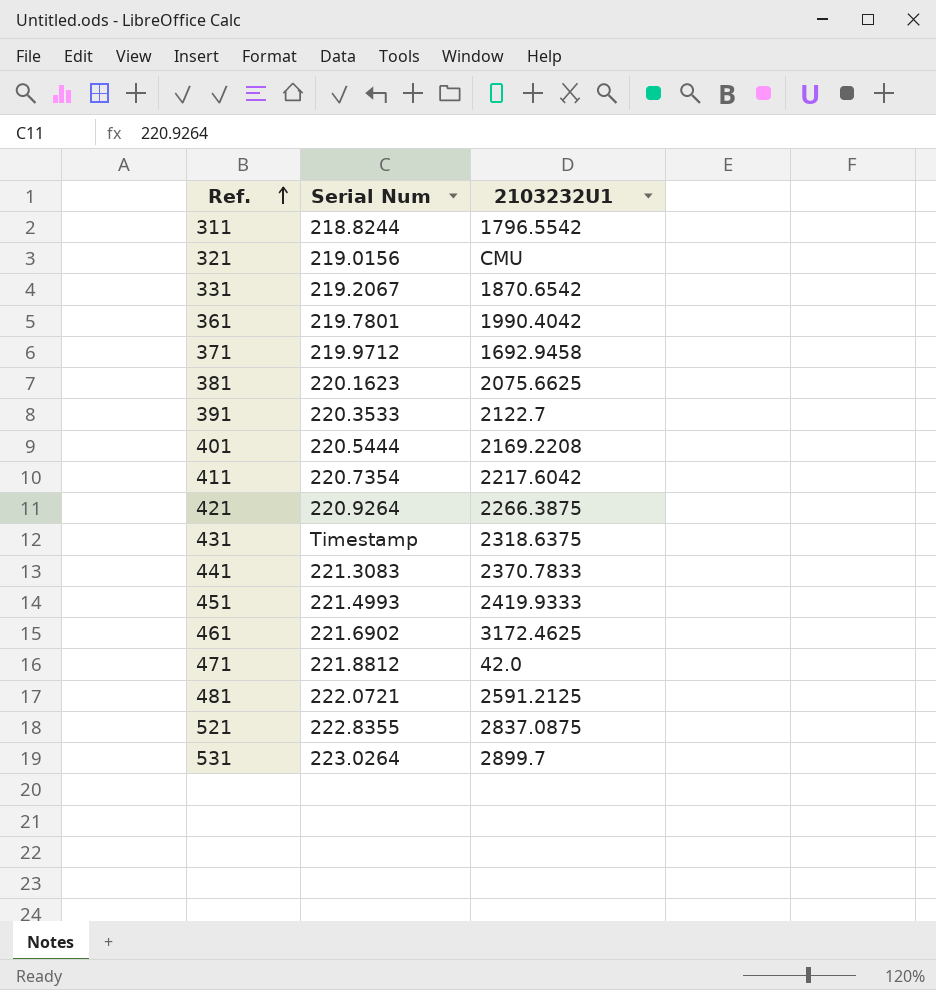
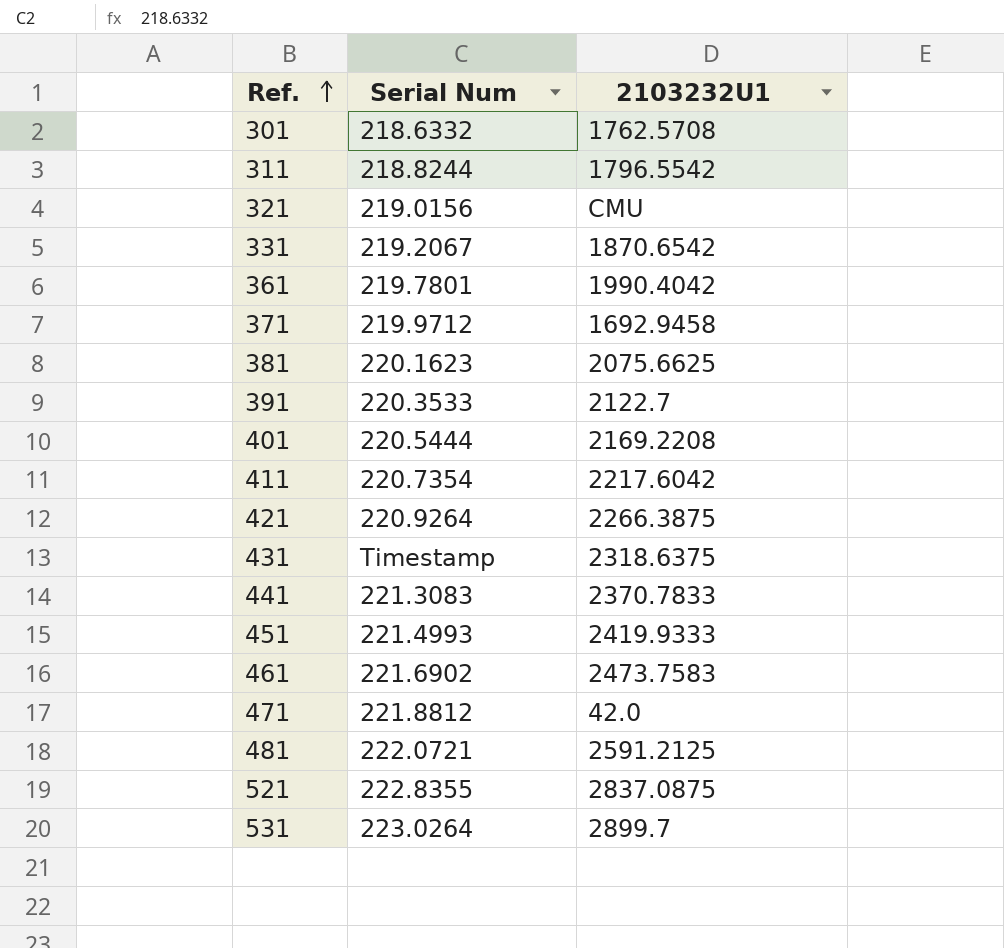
row 301: none -> 218.6332 | 1762.5708
461 | 2103232U1: 3172.4625 -> 2473.7583

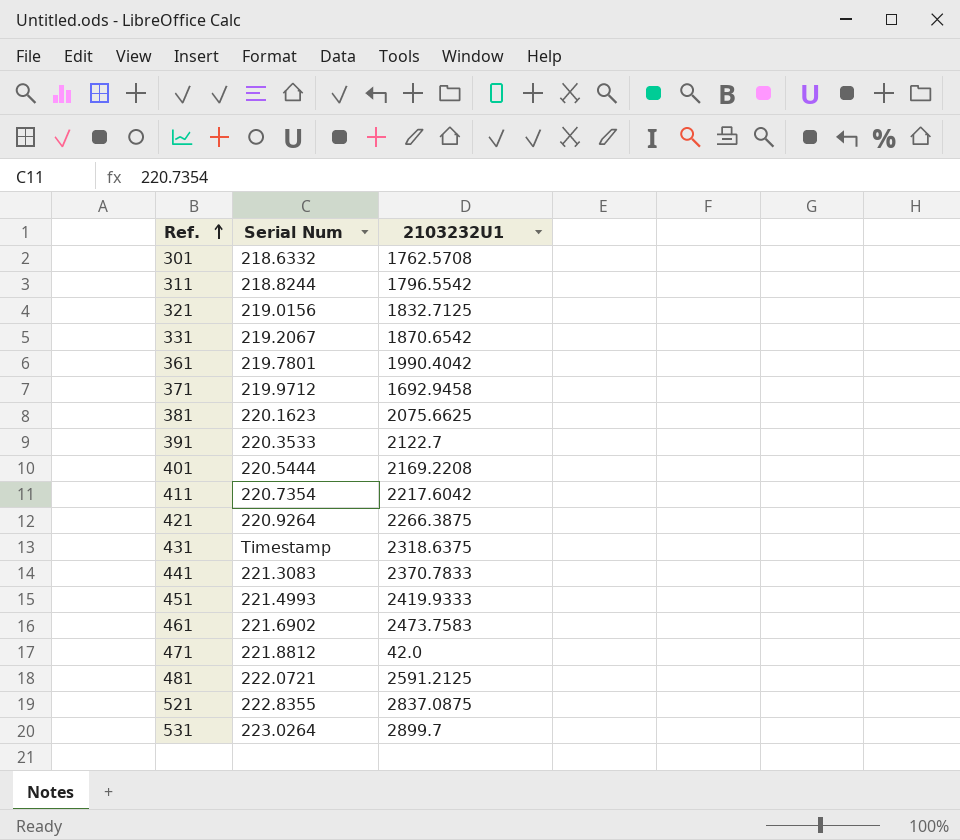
321 | 2103232U1: CMU -> 1832.7125

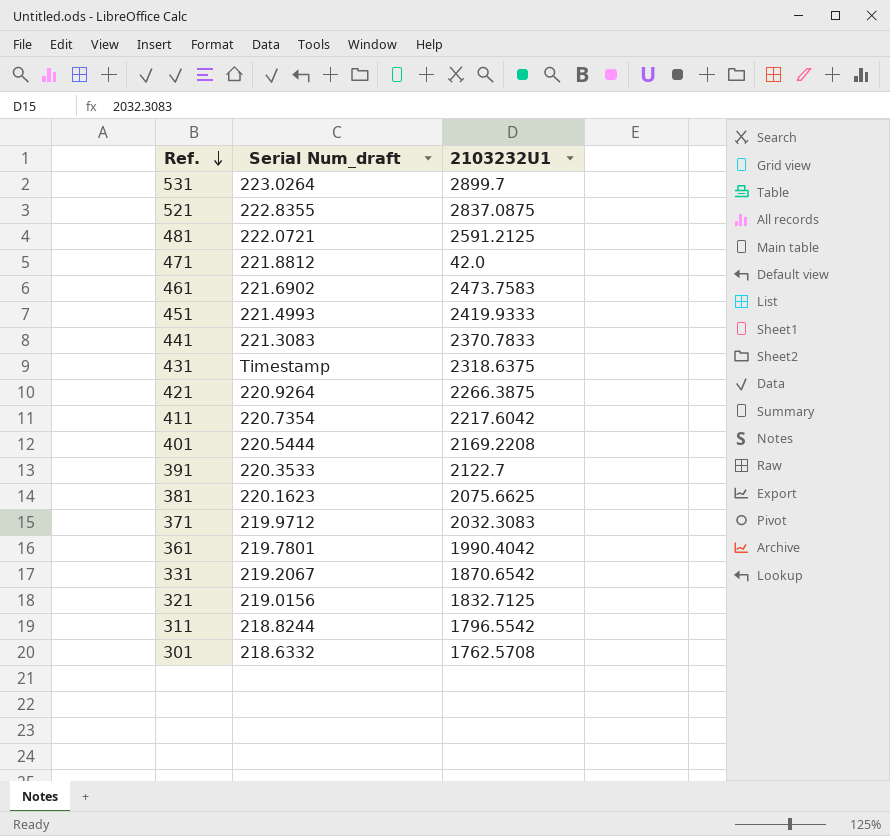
row order: Ref. ascending -> Ref. descending
column name: Serial Num -> Serial Num_draft
371 | 2103232U1: 1692.9458 -> 2032.3083

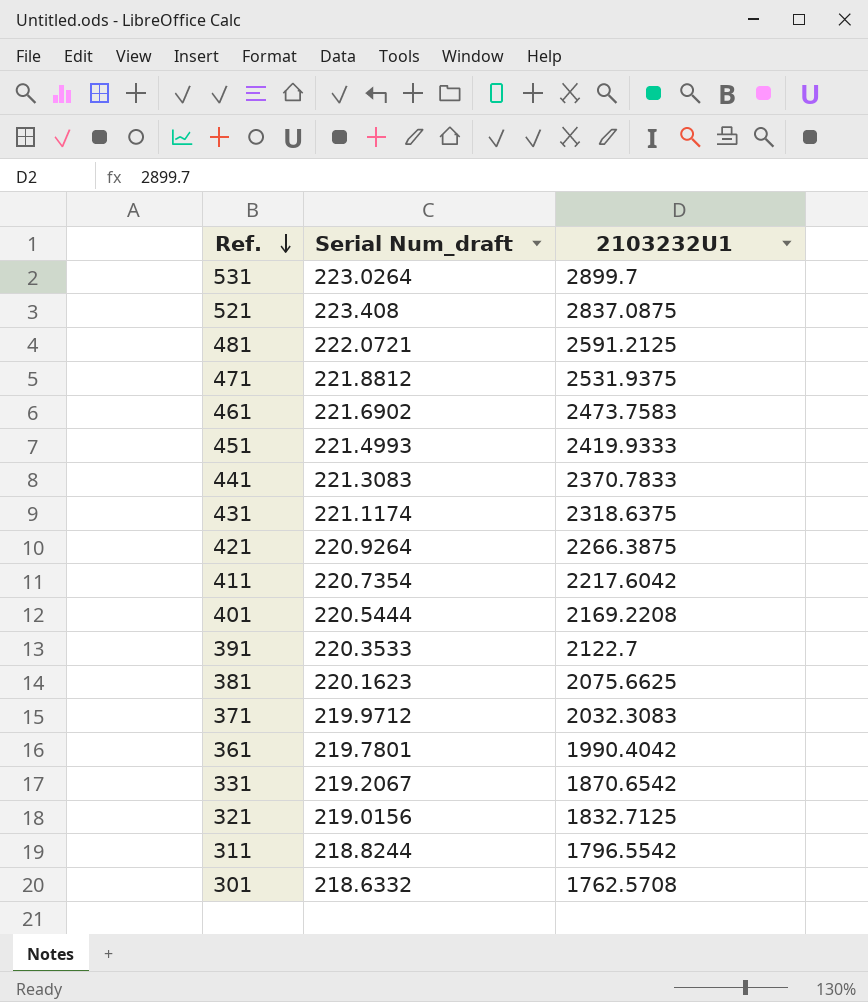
521 | Serial Num_draft: 222.8355 -> 223.408
471 | 2103232U1: 42.0 -> 2531.9375
431 | Serial Num_draft: Timestamp -> 221.1174

